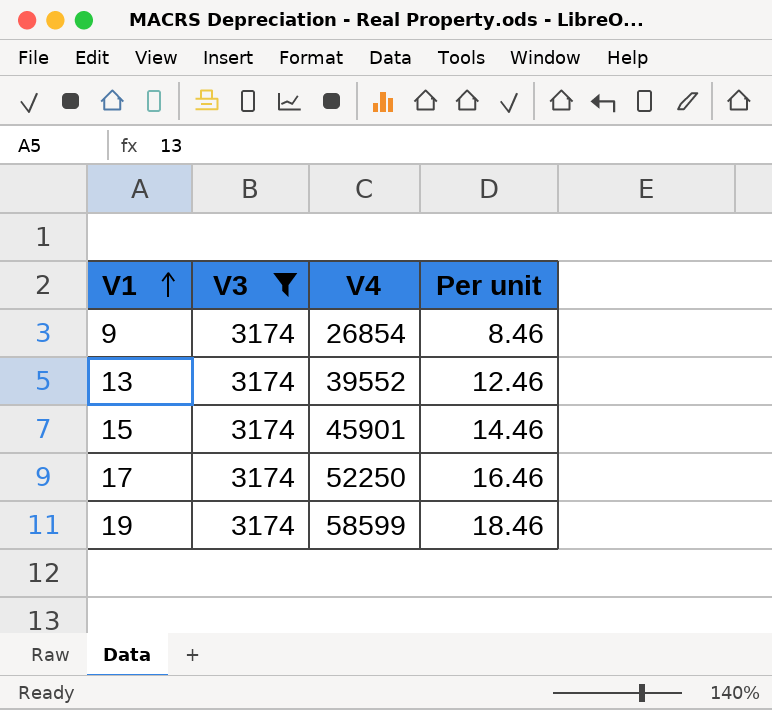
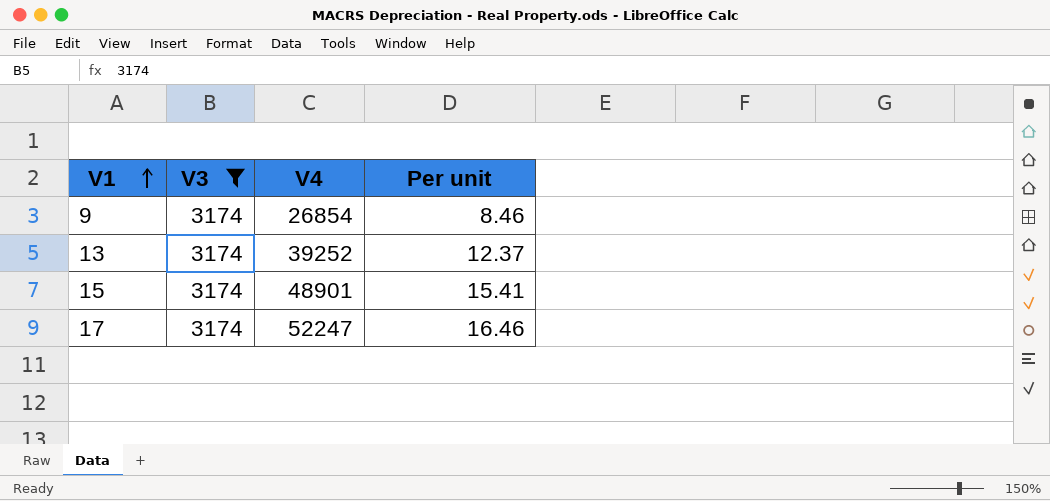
row 19: 3174 | 58599 | 18.46 -> none
13 | V4: 39552 -> 39252
13 | Per unit: 12.46 -> 12.37
15 | V4: 45901 -> 48901
15 | Per unit: 14.46 -> 15.41
17 | V4: 52250 -> 52247

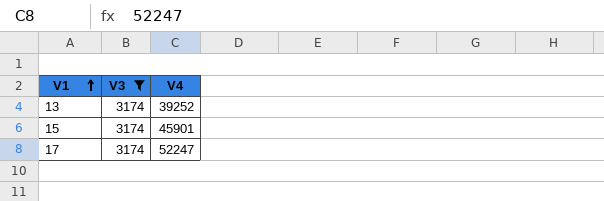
column Per unit | formula: [V4] / [V3] -> none
row 9: 3174 | 26854 | 8.46 -> none
15 | V4: 48901 -> 45901

